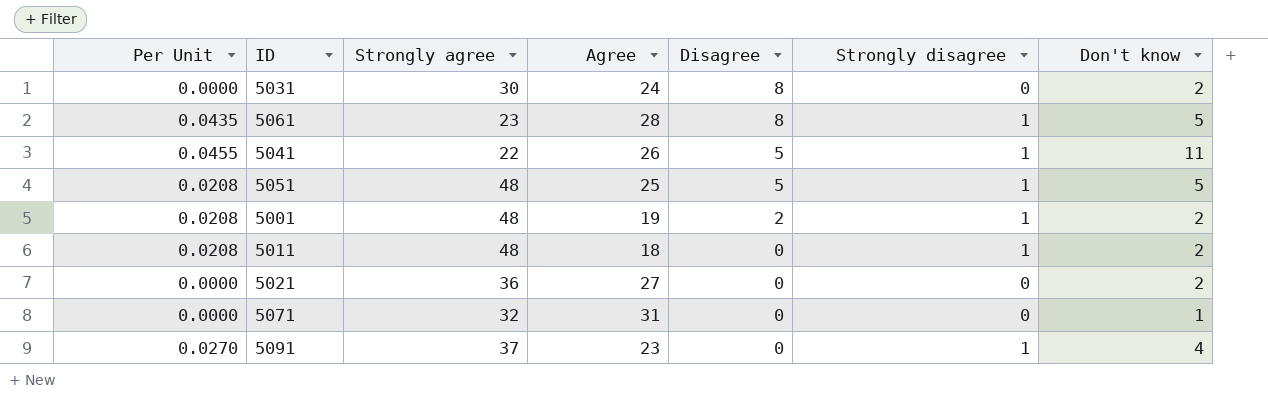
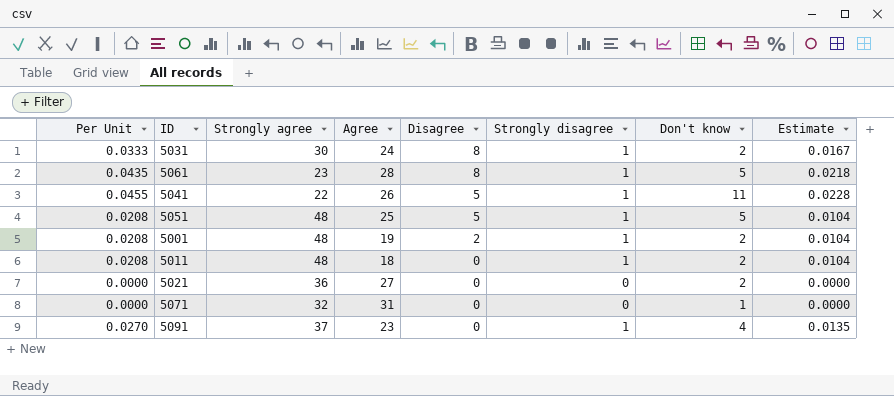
column Estimate | formula: none -> [Per Unit] * 0.5
5031 | Per Unit: 0.0000 -> 0.0333
5031 | Strongly disagree: 0 -> 1

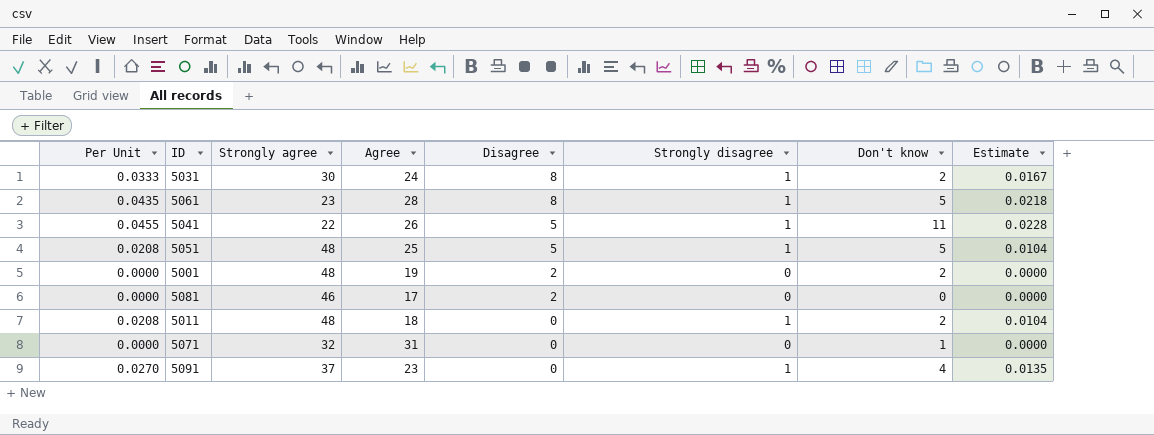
row 5021: 0.0000 | 36 | 27 | 0 | 0 | 2 | 0.0000 -> none
5001 | Per Unit: 0.0208 -> 0.0000
5001 | Strongly disagree: 1 -> 0
5001 | Estimate: 0.0104 -> 0.0000
row 5081: none -> 0.0000 | 46 | 17 | 2 | 0 | 0 | 0.0000

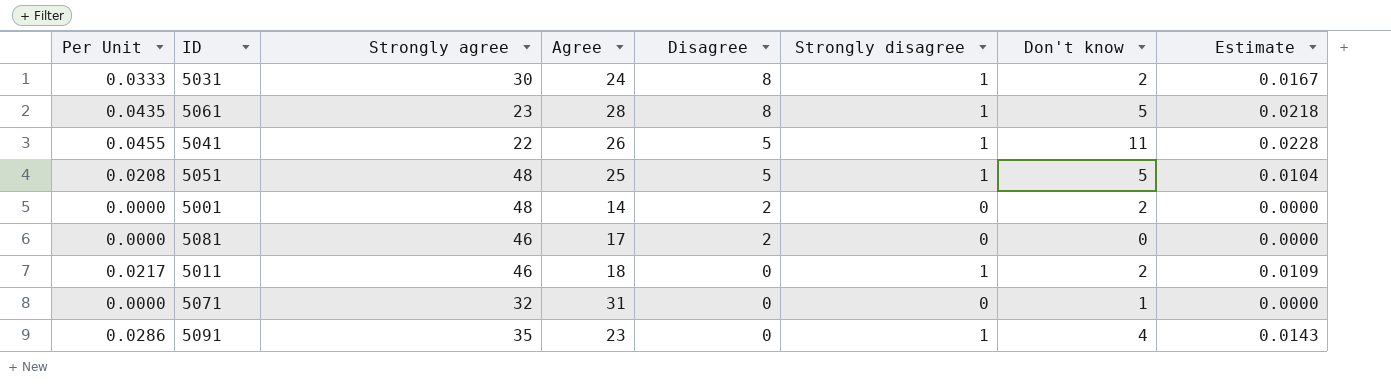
5001 | Agree: 19 -> 14
5011 | Per Unit: 0.0208 -> 0.0217
5011 | Strongly agree: 48 -> 46
5011 | Estimate: 0.0104 -> 0.0109
5091 | Per Unit: 0.0270 -> 0.0286
5091 | Strongly agree: 37 -> 35
5091 | Estimate: 0.0135 -> 0.0143

